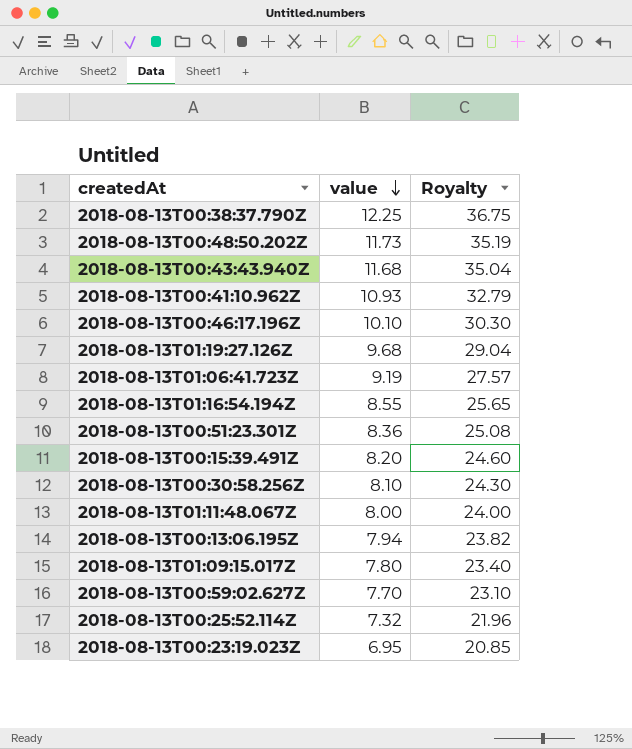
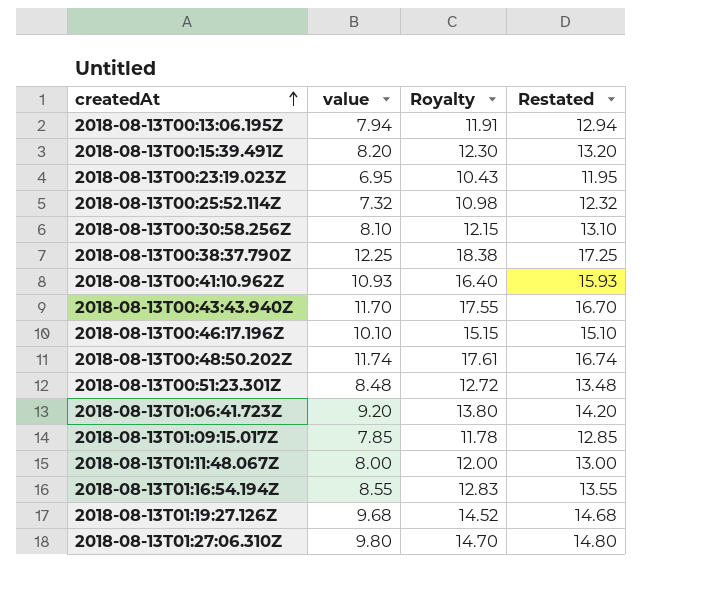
row order: value descending -> createdAt ascending
column Royalty | formula: [value] * 3 -> [value] * 1.5
column Restated | formula: none -> [value] + 5
row 2018-08-13T00:59:02.627Z: 7.70 | 23.10 -> none
2018-08-13T00:43:43.940Z | value: 11.68 -> 11.70
2018-08-13T00:48:50.202Z | value: 11.73 -> 11.74
2018-08-13T00:51:23.301Z | value: 8.36 -> 8.48
2018-08-13T01:06:41.723Z | value: 9.19 -> 9.20
2018-08-13T01:09:15.017Z | value: 7.80 -> 7.85
row 2018-08-13T01:27:06.310Z: none -> 9.80 | 14.70 | 14.80

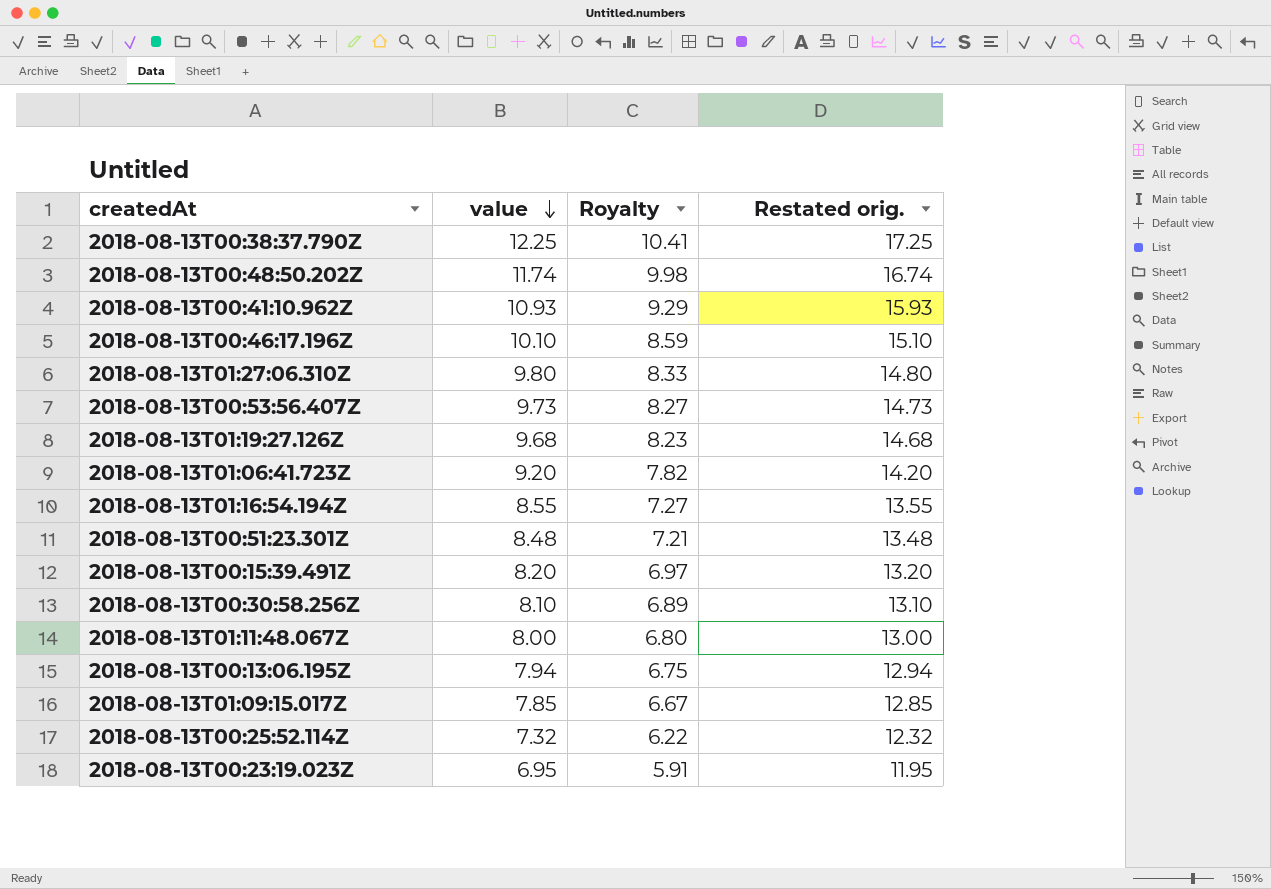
row order: createdAt ascending -> value descending
column Royalty | formula: [value] * 1.5 -> [value] * 0.85
column name: Restated -> Restated orig.
row 2018-08-13T00:43:43.940Z: 11.70 | 17.55 | 16.70 -> none
row 2018-08-13T00:53:56.407Z: none -> 9.73 | 8.27 | 14.73

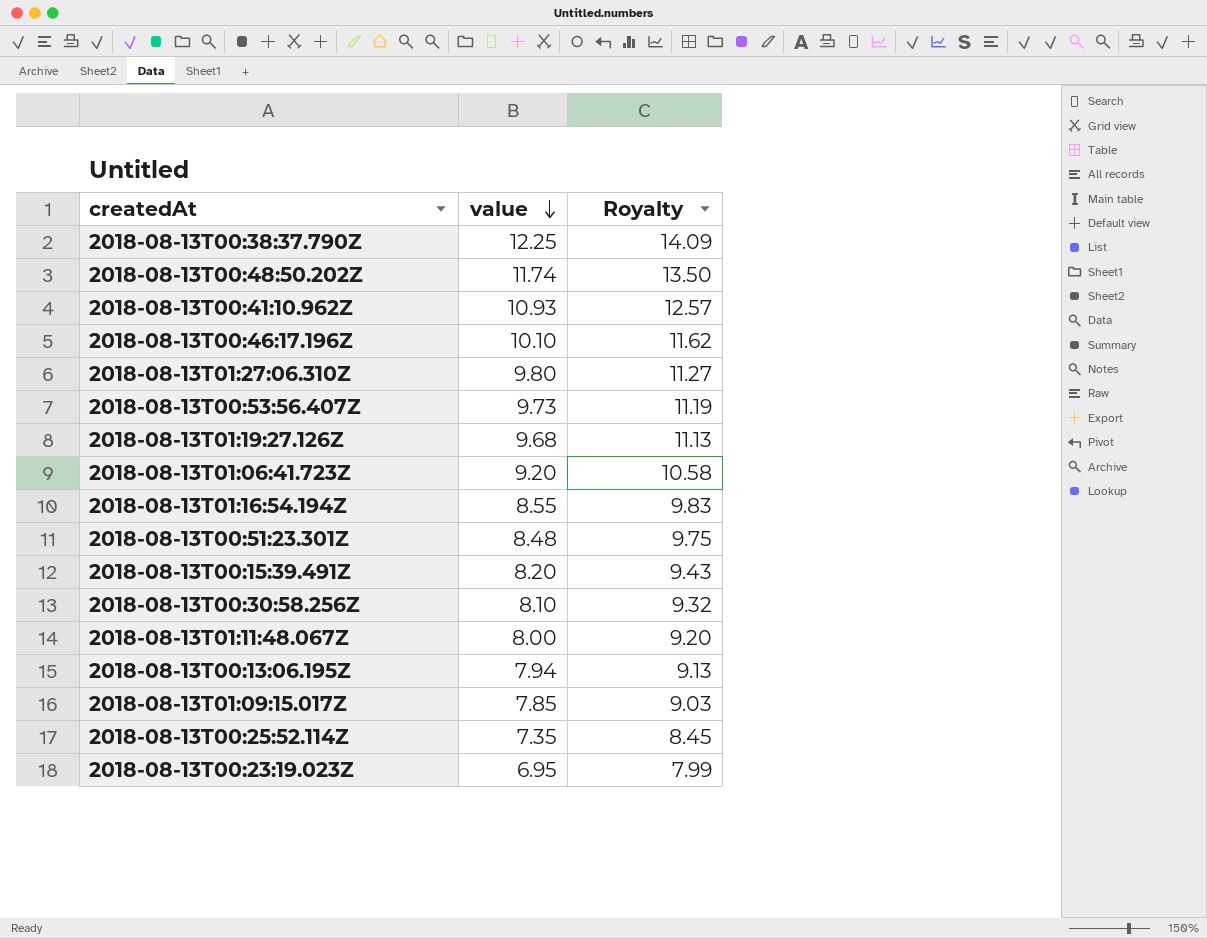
column Restated orig. | formula: [value] + 5 -> none
column Royalty | formula: [value] * 0.85 -> [value] * 1.15
2018-08-13T00:25:52.114Z | value: 7.32 -> 7.35

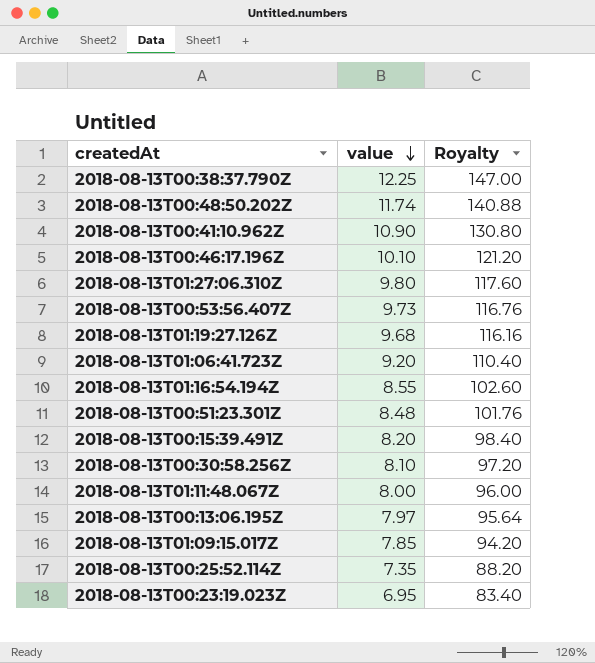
column Royalty | formula: [value] * 1.15 -> [value] * 12
2018-08-13T00:41:10.962Z | value: 10.93 -> 10.90
2018-08-13T00:13:06.195Z | value: 7.94 -> 7.97

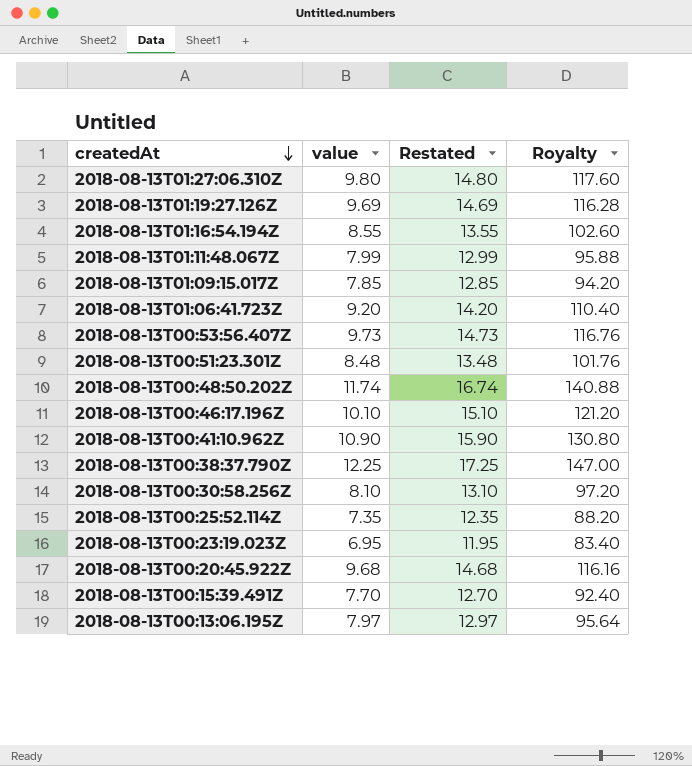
row order: value descending -> createdAt descending
column Restated | formula: none -> [value] + 5
2018-08-13T01:19:27.126Z | value: 9.68 -> 9.69
2018-08-13T01:19:27.126Z | Royalty: 116.16 -> 116.28
2018-08-13T01:11:48.067Z | value: 8.00 -> 7.99
2018-08-13T01:11:48.067Z | Royalty: 96.00 -> 95.88
row 2018-08-13T00:20:45.922Z: none -> 9.68 | 14.68 | 116.16
2018-08-13T00:15:39.491Z | value: 8.20 -> 7.70
2018-08-13T00:15:39.491Z | Royalty: 98.40 -> 92.40

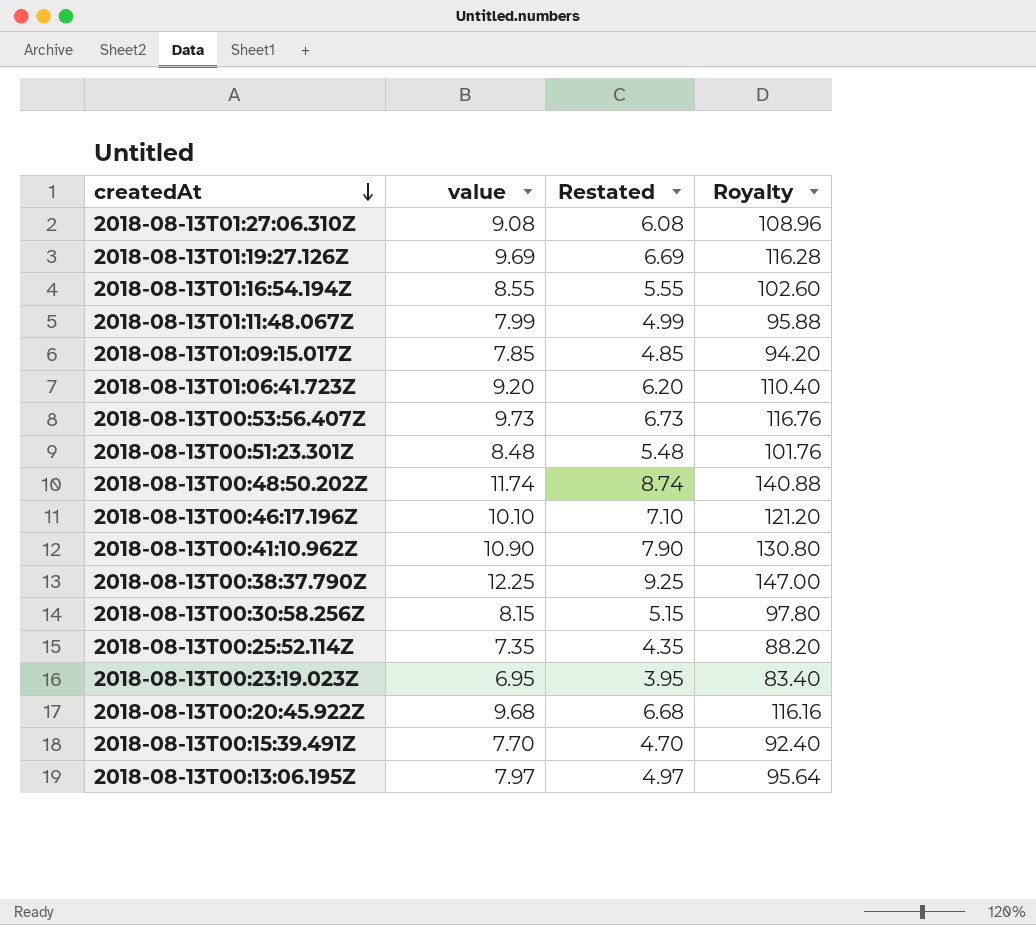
column Restated | formula: [value] + 5 -> [value] - 3
2018-08-13T01:27:06.310Z | value: 9.80 -> 9.08
2018-08-13T01:27:06.310Z | Royalty: 117.60 -> 108.96
2018-08-13T00:30:58.256Z | value: 8.10 -> 8.15
2018-08-13T00:30:58.256Z | Royalty: 97.20 -> 97.80

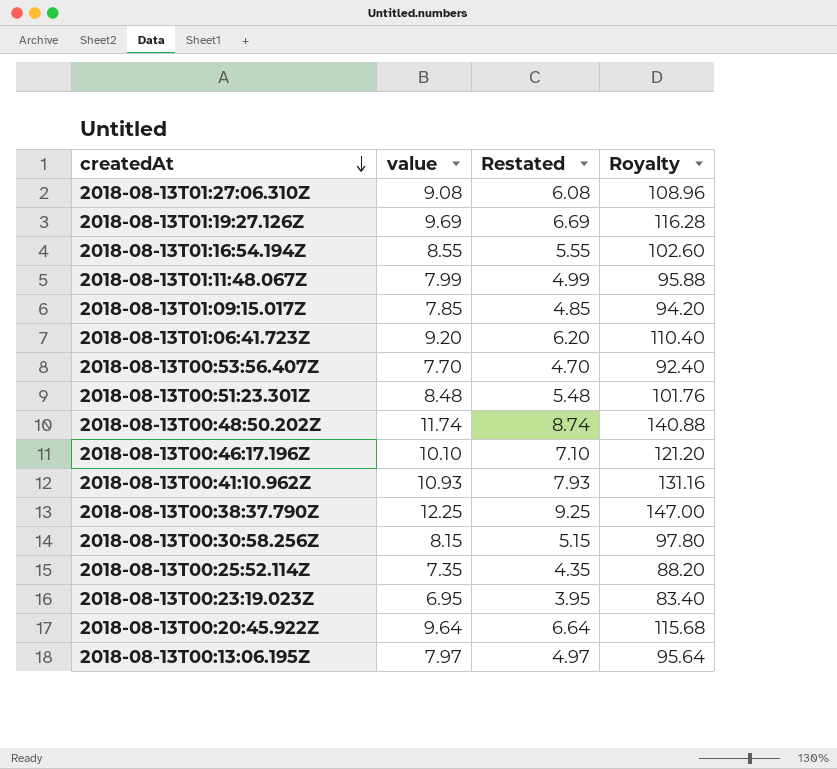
row 2018-08-13T00:15:39.491Z: 7.70 | 4.70 | 92.40 -> none
2018-08-13T00:53:56.407Z | value: 9.73 -> 7.70
2018-08-13T00:53:56.407Z | Restated: 6.73 -> 4.70
2018-08-13T00:53:56.407Z | Royalty: 116.76 -> 92.40
2018-08-13T00:41:10.962Z | value: 10.90 -> 10.93
2018-08-13T00:41:10.962Z | Restated: 7.90 -> 7.93
2018-08-13T00:41:10.962Z | Royalty: 130.80 -> 131.16
2018-08-13T00:20:45.922Z | value: 9.68 -> 9.64
2018-08-13T00:20:45.922Z | Restated: 6.68 -> 6.64
2018-08-13T00:20:45.922Z | Royalty: 116.16 -> 115.68

